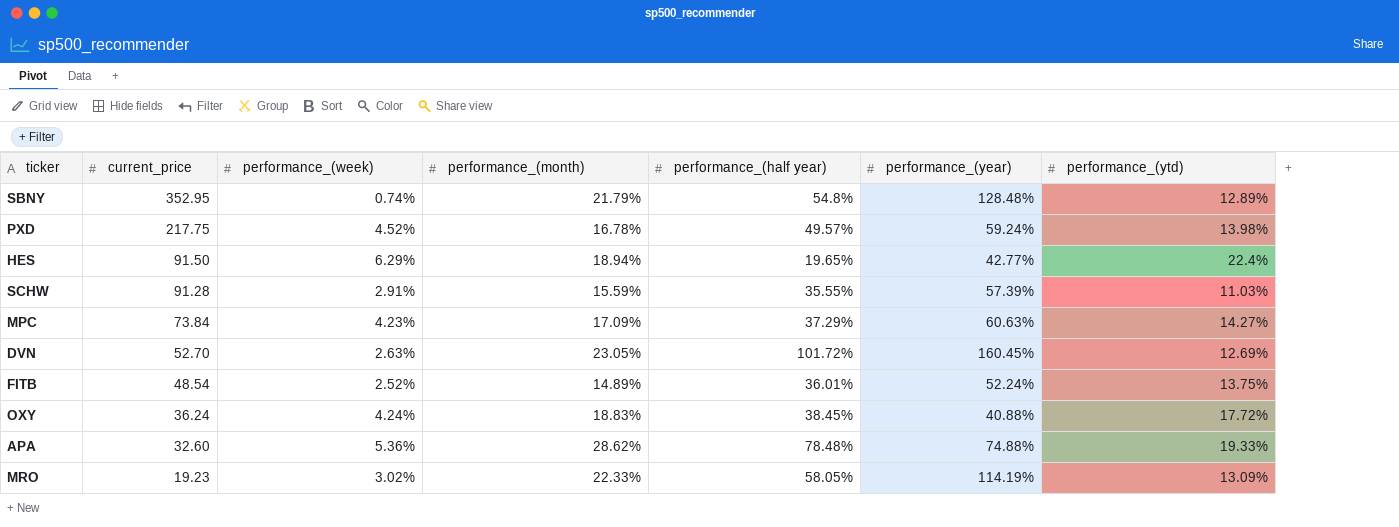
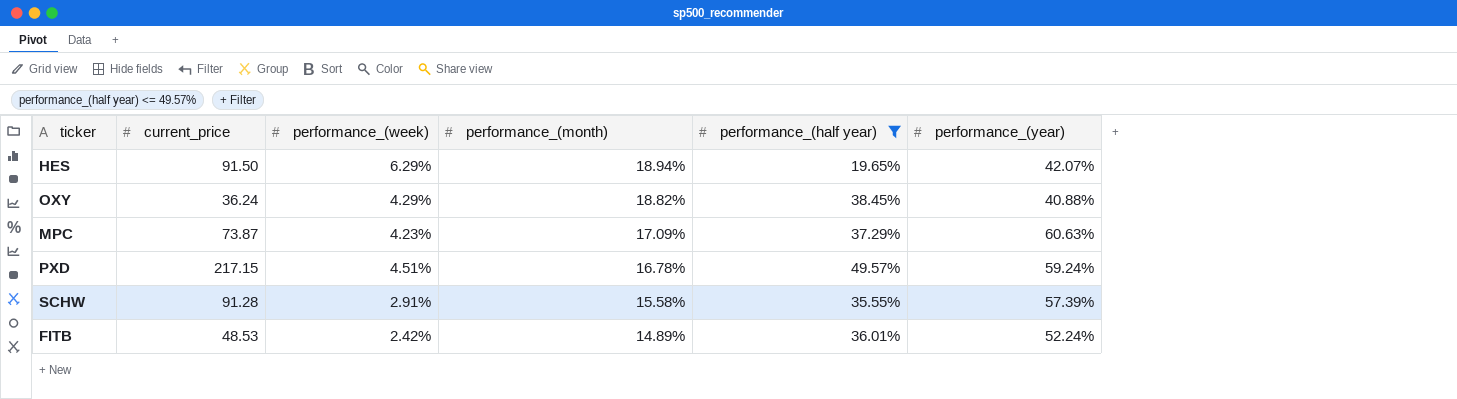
filter: none -> performance_(half year) <= 49.57%
row order: current_price descending -> performance_(month) descending
column performance_(ytd) | position: 7 -> none
HES | performance_(year): 42.77% -> 42.07%
OXY | performance_(week): 4.24% -> 4.29%
OXY | performance_(month): 18.83% -> 18.82%
MPC | current_price: 73.84 -> 73.87
PXD | current_price: 217.75 -> 217.15
PXD | performance_(week): 4.52% -> 4.51%
SCHW | performance_(month): 15.59% -> 15.58%
FITB | current_price: 48.54 -> 48.53
FITB | performance_(week): 2.52% -> 2.42%

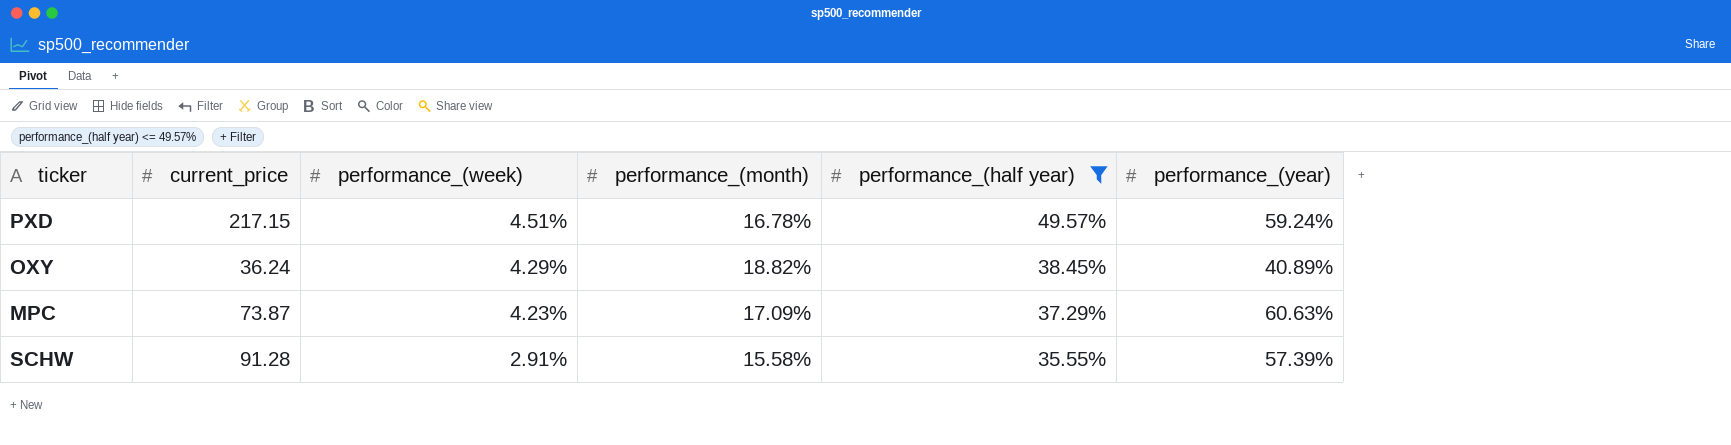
row order: performance_(month) descending -> performance_(week) descending
row HES: 91.50 | 6.29% | 18.94% | 19.65% | 42.07% -> none
row FITB: 48.53 | 2.42% | 14.89% | 36.01% | 52.24% -> none
OXY | performance_(year): 40.88% -> 40.89%

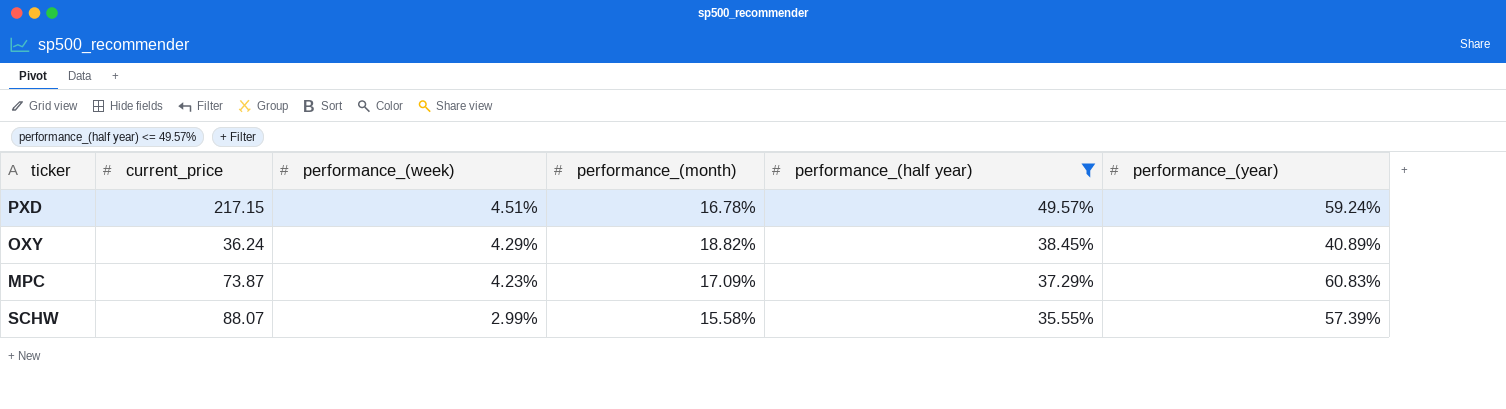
MPC | performance_(year): 60.63% -> 60.83%
SCHW | current_price: 91.28 -> 88.07
SCHW | performance_(week): 2.91% -> 2.99%

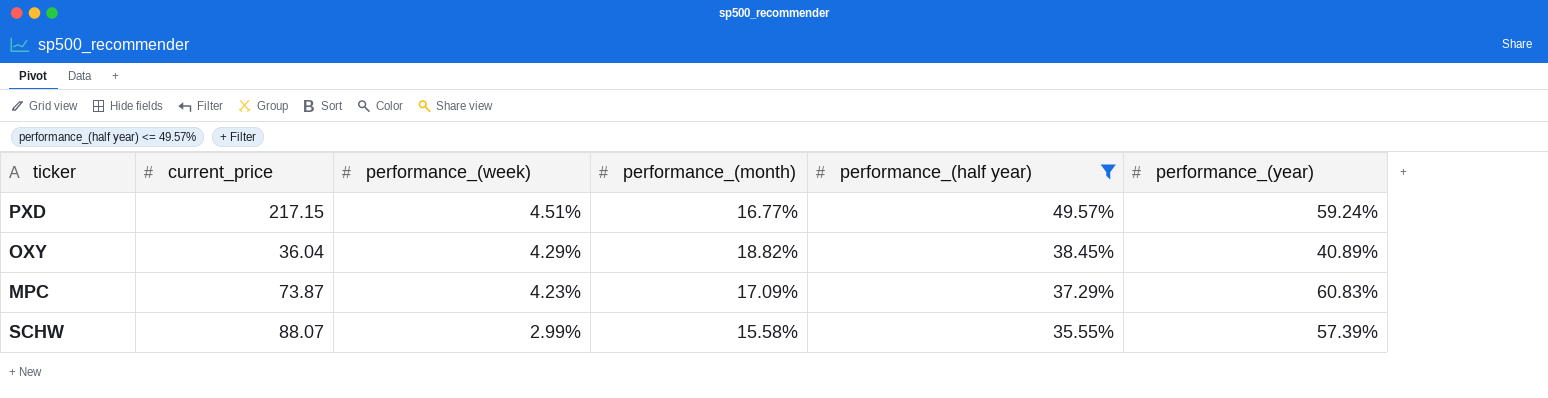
PXD | performance_(month): 16.78% -> 16.77%
OXY | current_price: 36.24 -> 36.04

